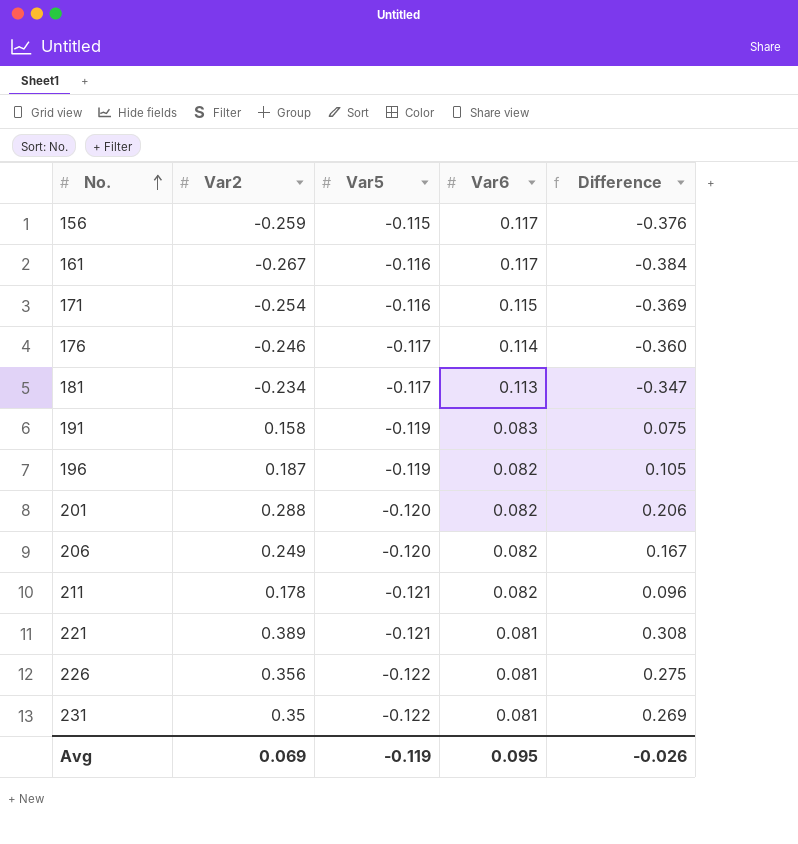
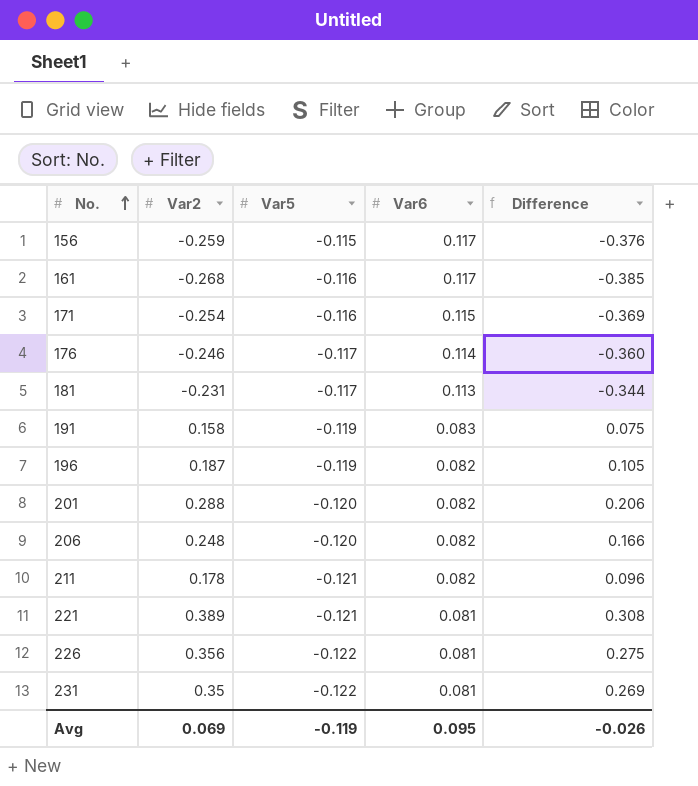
161 | Var2: -0.267 -> -0.268
161 | Difference: -0.384 -> -0.385
181 | Var2: -0.234 -> -0.231
181 | Difference: -0.347 -> -0.344
206 | Var2: 0.249 -> 0.248
206 | Difference: 0.167 -> 0.166

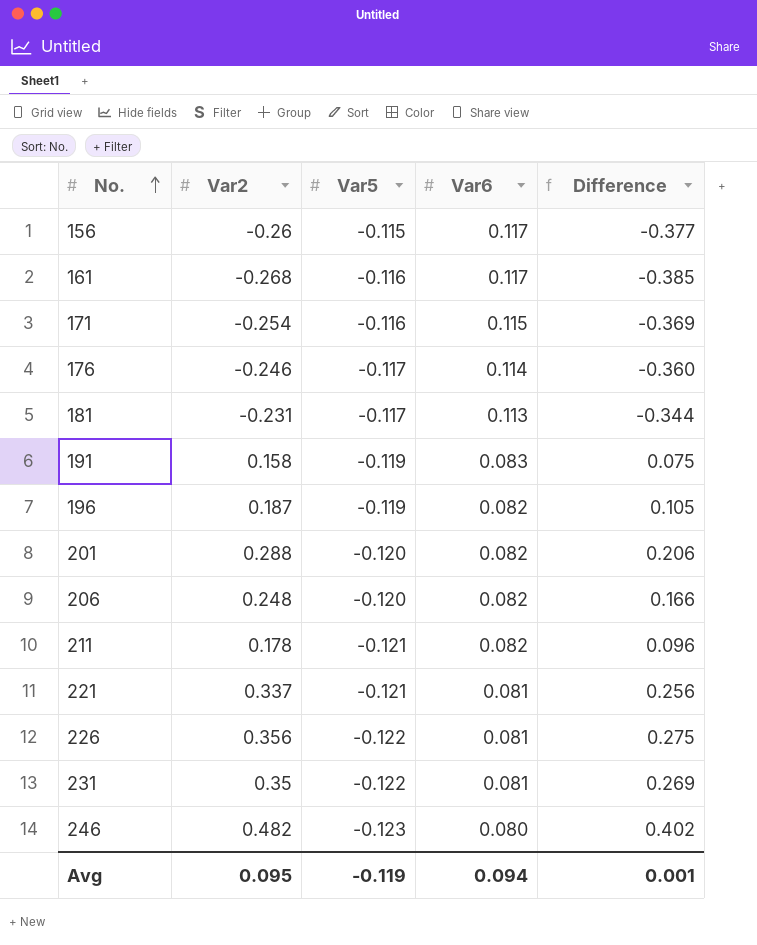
156 | Var2: -0.259 -> -0.26
156 | Difference: -0.376 -> -0.377
221 | Var2: 0.389 -> 0.337
221 | Difference: 0.308 -> 0.256
row 246: none -> 0.482 | -0.123 | 0.080 | 0.402
Avg | Var2: 0.069 -> 0.095
Avg | Var6: 0.095 -> 0.094
Avg | Difference: -0.026 -> 0.001

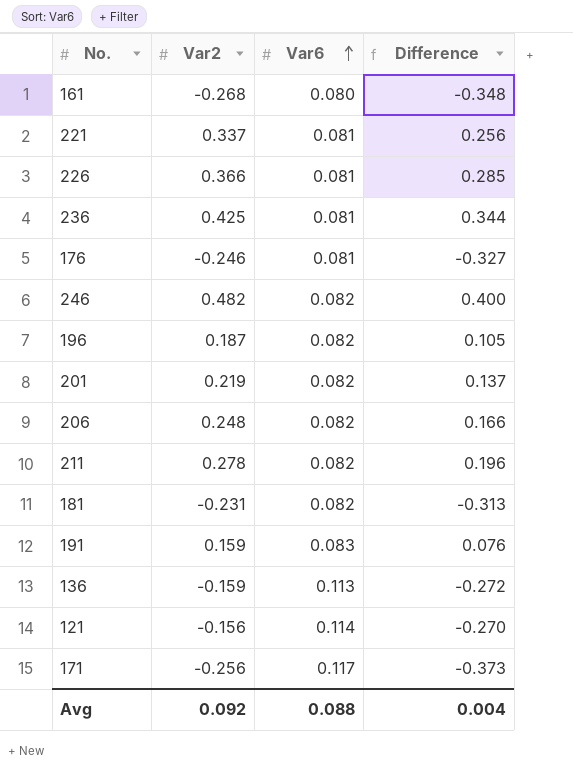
row order: No. ascending -> Var6 ascending
column Var5 | position: 3 -> none
row 156: -0.26 | -0.115 | 0.117 | -0.377 -> none
row 231: 0.35 | -0.122 | 0.081 | 0.269 -> none
161 | Var6: 0.117 -> 0.080
161 | Difference: -0.385 -> -0.348
226 | Var2: 0.356 -> 0.366
226 | Difference: 0.275 -> 0.285
row 236: none -> 0.425 | 0.081 | 0.344
176 | Var6: 0.114 -> 0.081
176 | Difference: -0.360 -> -0.327
246 | Var6: 0.080 -> 0.082
246 | Difference: 0.402 -> 0.400
201 | Var2: 0.288 -> 0.219
201 | Difference: 0.206 -> 0.137
211 | Var2: 0.178 -> 0.278
211 | Difference: 0.096 -> 0.196
181 | Var6: 0.113 -> 0.082
181 | Difference: -0.344 -> -0.313
191 | Var2: 0.158 -> 0.159
191 | Difference: 0.075 -> 0.076
row 136: none -> -0.159 | 0.113 | -0.272
row 121: none -> -0.156 | 0.114 | -0.270
171 | Var2: -0.254 -> -0.256
171 | Var6: 0.115 -> 0.117
171 | Difference: -0.369 -> -0.373
Avg | Var2: 0.095 -> 0.092
Avg | Var6: 0.094 -> 0.088
Avg | Difference: 0.001 -> 0.004

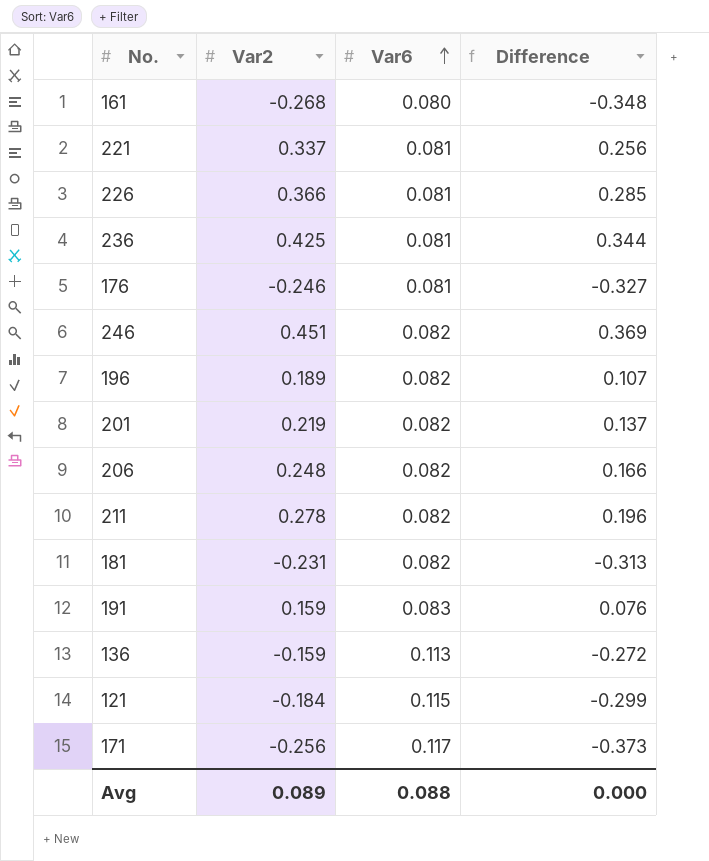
246 | Var2: 0.482 -> 0.451
246 | Difference: 0.400 -> 0.369
196 | Var2: 0.187 -> 0.189
196 | Difference: 0.105 -> 0.107
121 | Var2: -0.156 -> -0.184
121 | Var6: 0.114 -> 0.115
121 | Difference: -0.270 -> -0.299
Avg | Var2: 0.092 -> 0.089
Avg | Difference: 0.004 -> 0.000

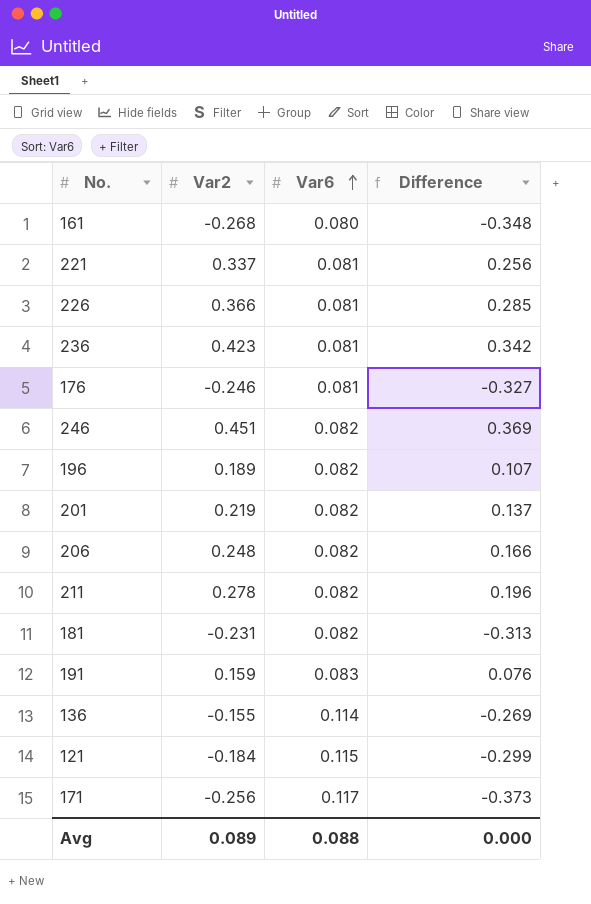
236 | Var2: 0.425 -> 0.423
236 | Difference: 0.344 -> 0.342
136 | Var2: -0.159 -> -0.155
136 | Var6: 0.113 -> 0.114
136 | Difference: -0.272 -> -0.269

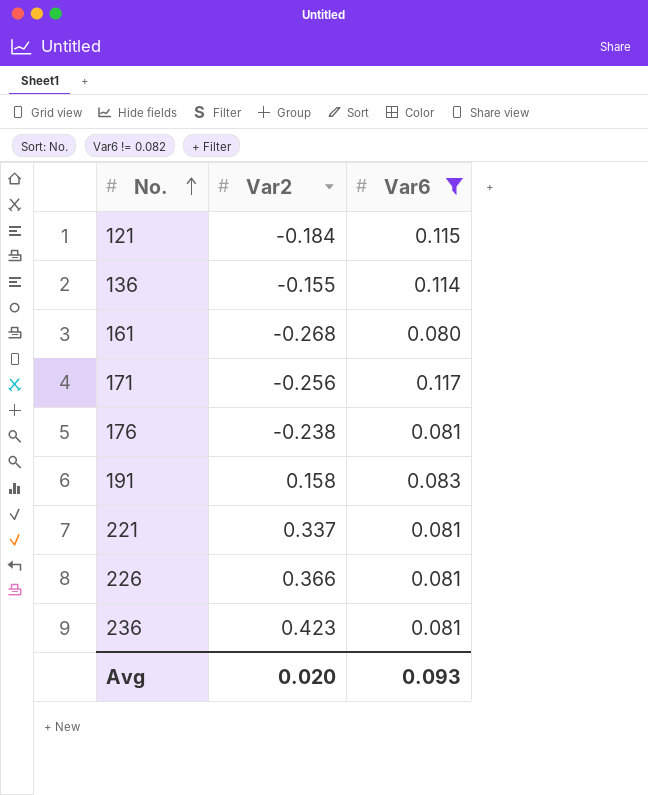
filter: none -> Var6 != 0.082
row order: Var6 ascending -> No. ascending
column Difference | formula: [Var2] - [Var6] -> none
176 | Var2: -0.246 -> -0.238
191 | Var2: 0.159 -> 0.158
Avg | Var2: 0.089 -> 0.020
Avg | Var6: 0.088 -> 0.093

